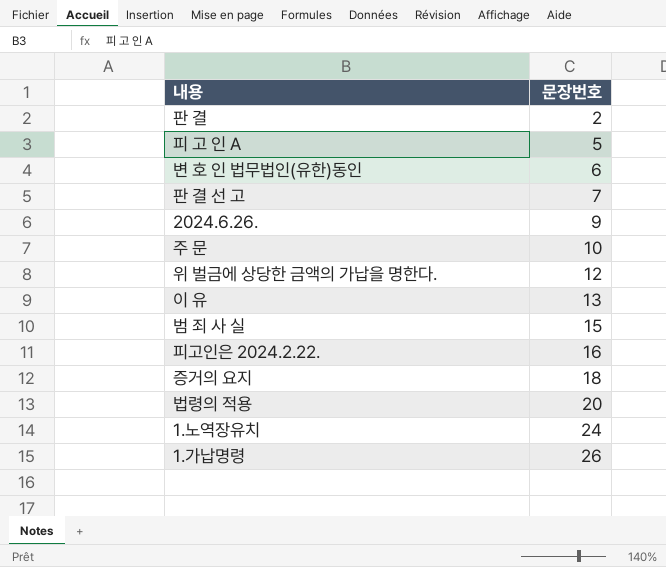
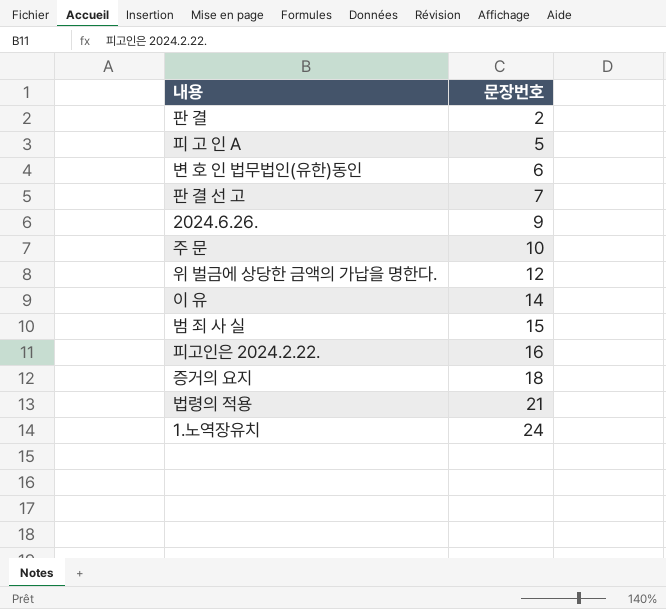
row 1.가납명령: 26 -> none
이 유 | 문장번호: 13 -> 14
법령의 적용 | 문장번호: 20 -> 21

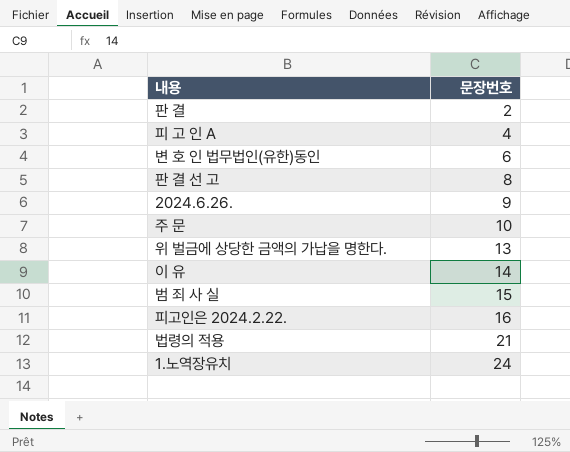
row 증거의 요지: 18 -> none
피 고 인 A | 문장번호: 5 -> 4
판 결 선 고 | 문장번호: 7 -> 8
위 벌금에 상당한 금액의 가납을 명한다. | 문장번호: 12 -> 13

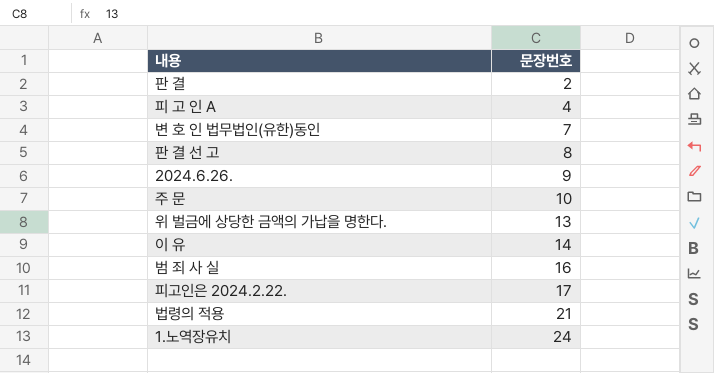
변 호 인 법무법인(유한)동인 | 문장번호: 6 -> 7
범 죄 사 실 | 문장번호: 15 -> 16
피고인은 2024.2.22. | 문장번호: 16 -> 17

